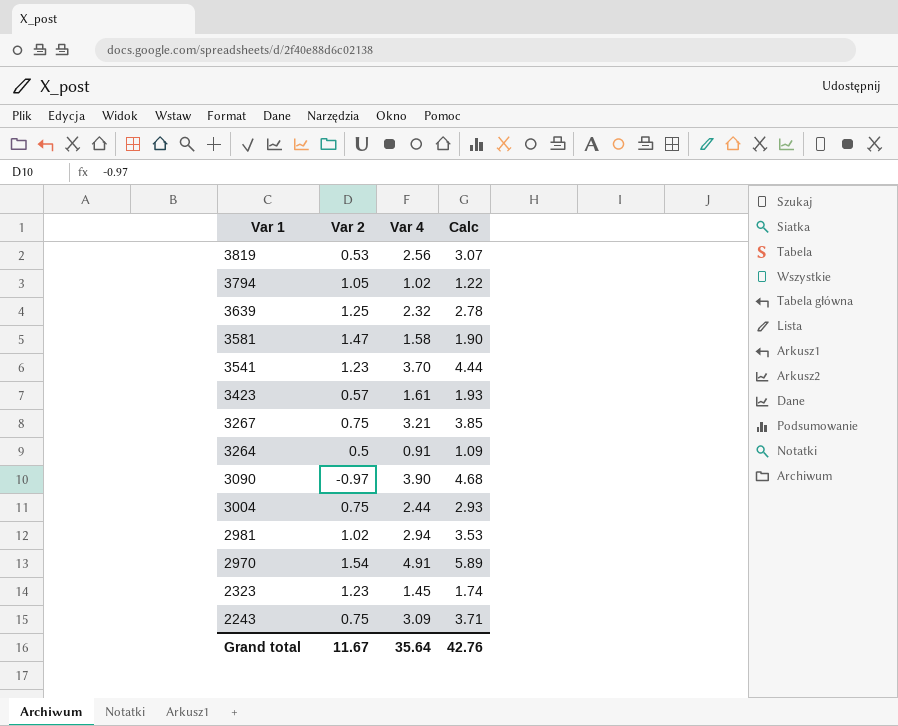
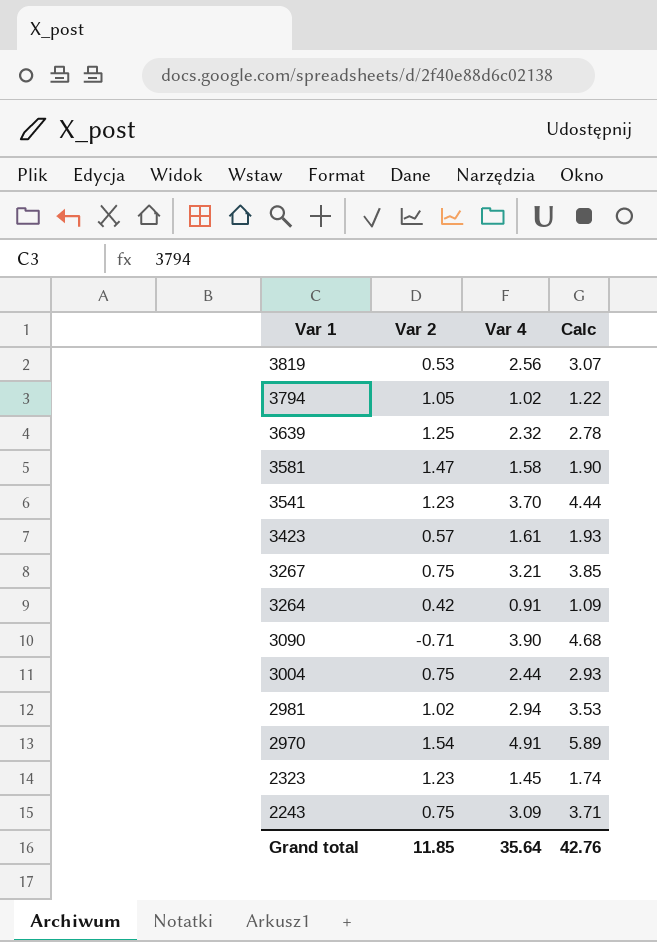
3264 | Var 2: 0.5 -> 0.42
3090 | Var 2: -0.97 -> -0.71
Grand total | Var 2: 11.67 -> 11.85

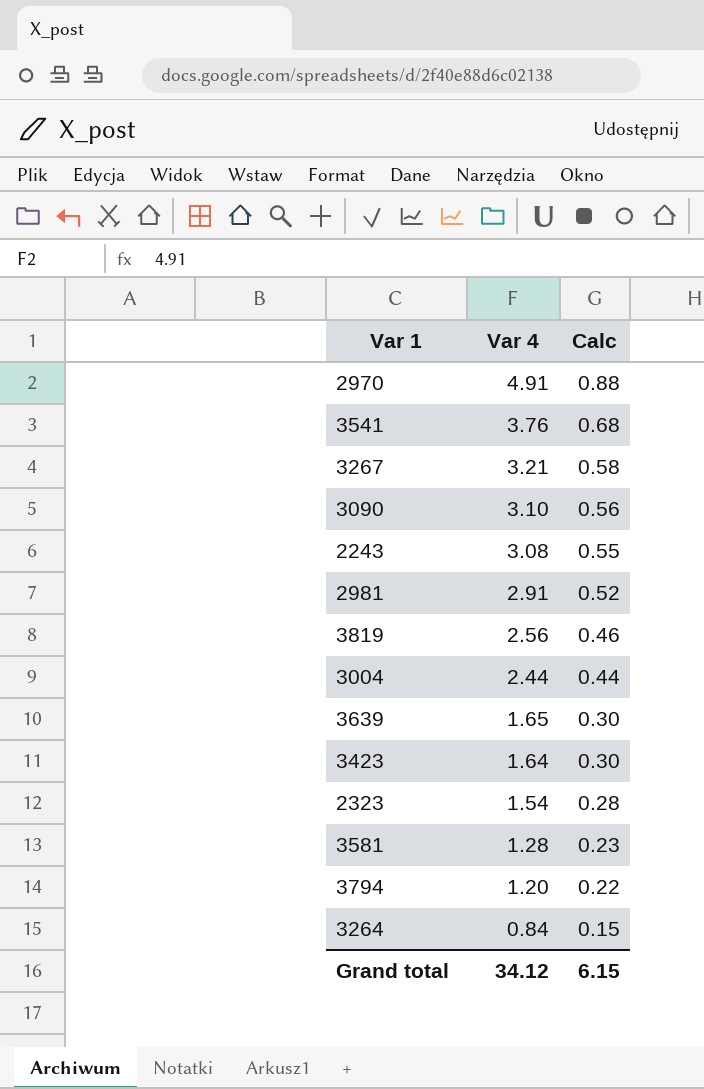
row order: Var 1 descending -> Var 4 descending
column Var 2 | position: 2 -> none
column Calc | formula: [Var 4] * 1.2 -> [Var 4] * 0.18
3541 | Var 4: 3.70 -> 3.76
3090 | Var 4: 3.90 -> 3.10
2243 | Var 4: 3.09 -> 3.08
2981 | Var 4: 2.94 -> 2.91
3639 | Var 4: 2.32 -> 1.65
3423 | Var 4: 1.61 -> 1.64
2323 | Var 4: 1.45 -> 1.54
3581 | Var 4: 1.58 -> 1.28
3794 | Var 4: 1.02 -> 1.20
3264 | Var 4: 0.91 -> 0.84
Grand total | Var 4: 35.64 -> 34.12
Grand total | Calc: 42.76 -> 6.15

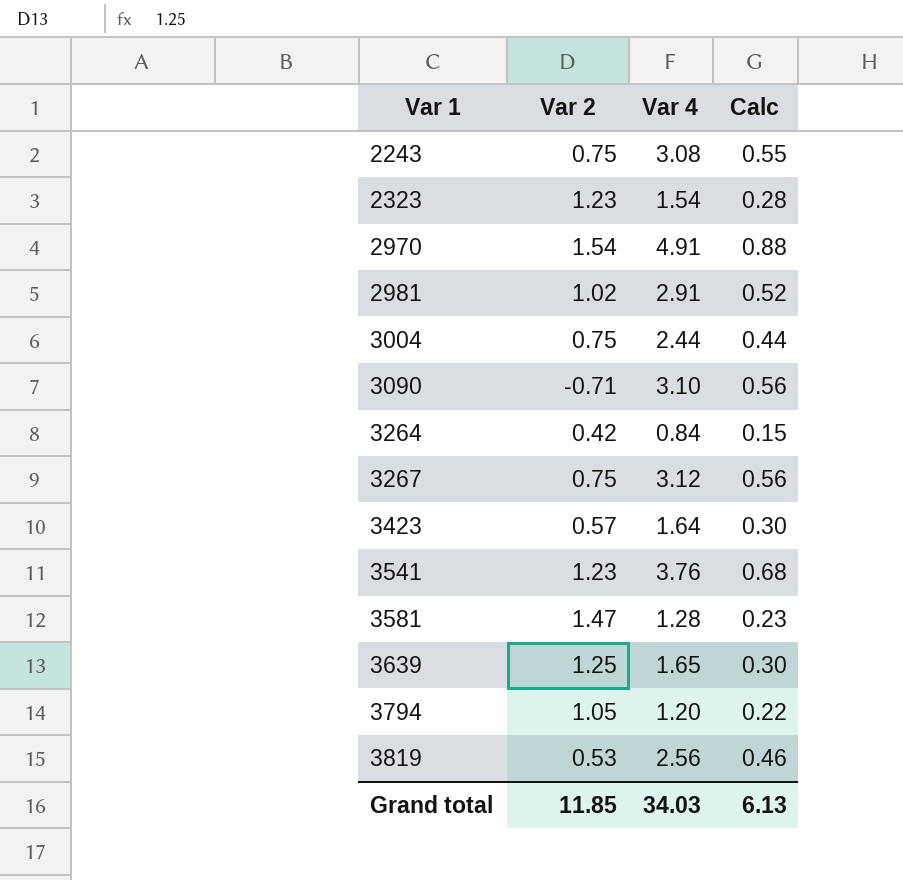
row order: Var 4 descending -> Var 1 ascending
column Var 2 | position: none -> 2
3267 | Var 4: 3.21 -> 3.12
3267 | Calc: 0.58 -> 0.56
Grand total | Var 4: 34.12 -> 34.03
Grand total | Calc: 6.15 -> 6.13

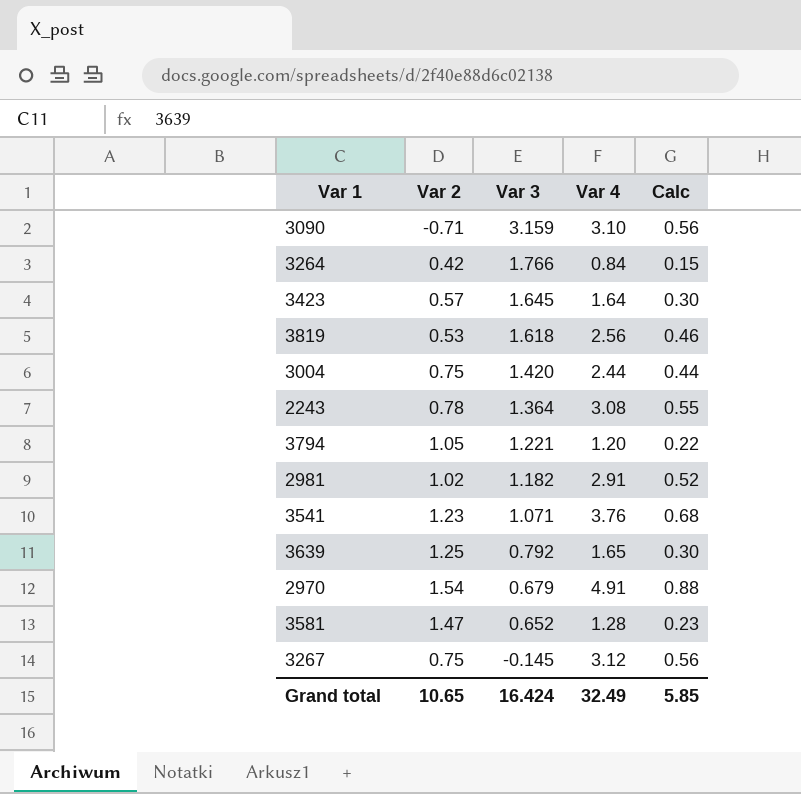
row order: Var 1 ascending -> Var 3 descending
column Var 3 | position: none -> 3
row 2323: 1.23 | 1.54 | 0.28 -> none
2243 | Var 2: 0.75 -> 0.78
Grand total | Var 2: 11.85 -> 10.65
Grand total | Var 4: 34.03 -> 32.49
Grand total | Calc: 6.13 -> 5.85

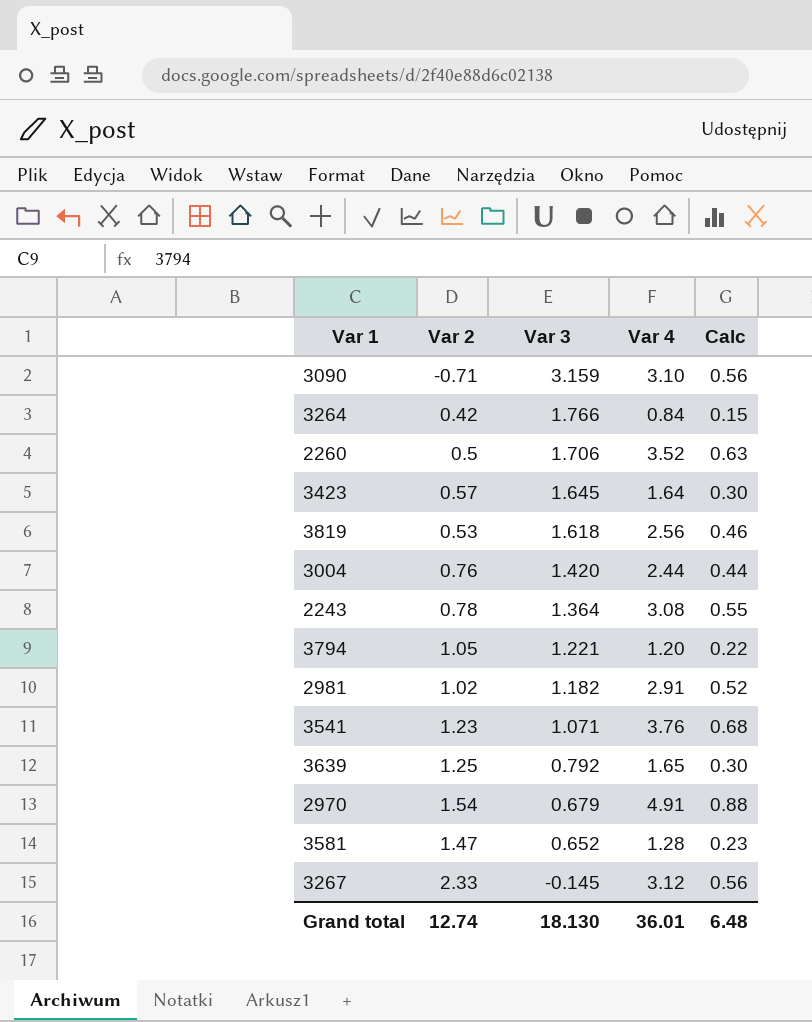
row 2260: none -> 0.5 | 1.706 | 3.52 | 0.63
3004 | Var 2: 0.75 -> 0.76
3267 | Var 2: 0.75 -> 2.33
Grand total | Var 2: 10.65 -> 12.74
Grand total | Var 3: 16.424 -> 18.130
Grand total | Var 4: 32.49 -> 36.01
Grand total | Calc: 5.85 -> 6.48

